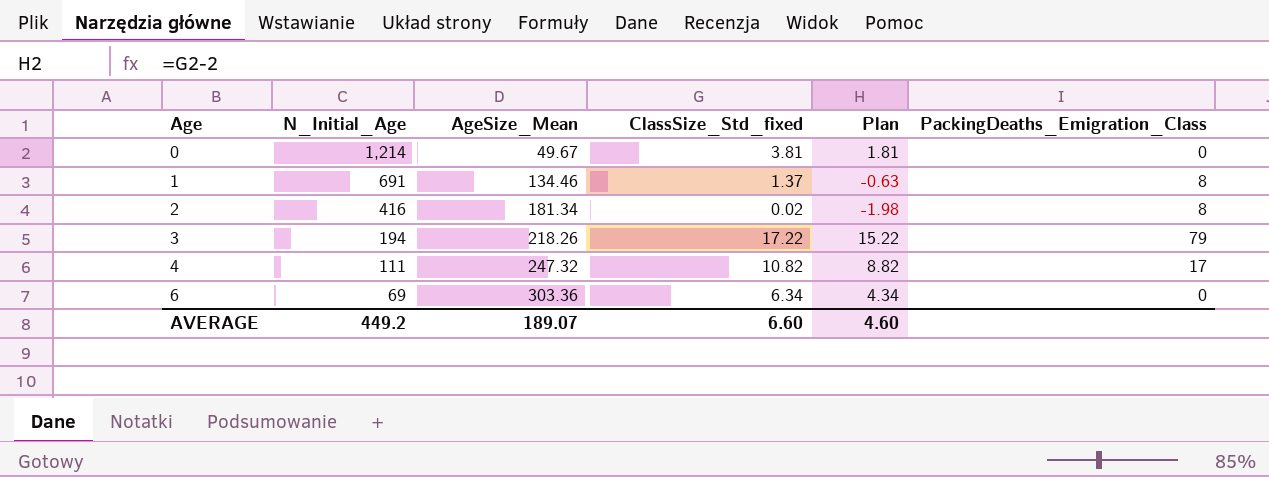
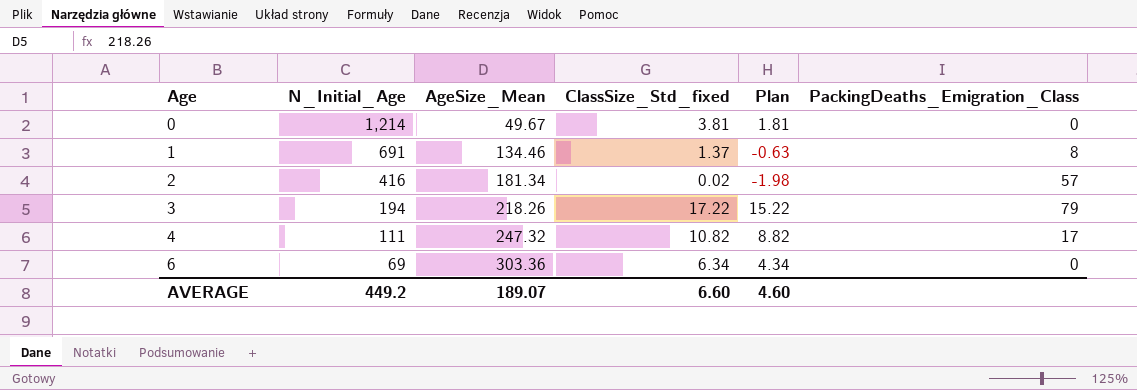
2 | PackingDeaths_Emigration_Class: 8 -> 57

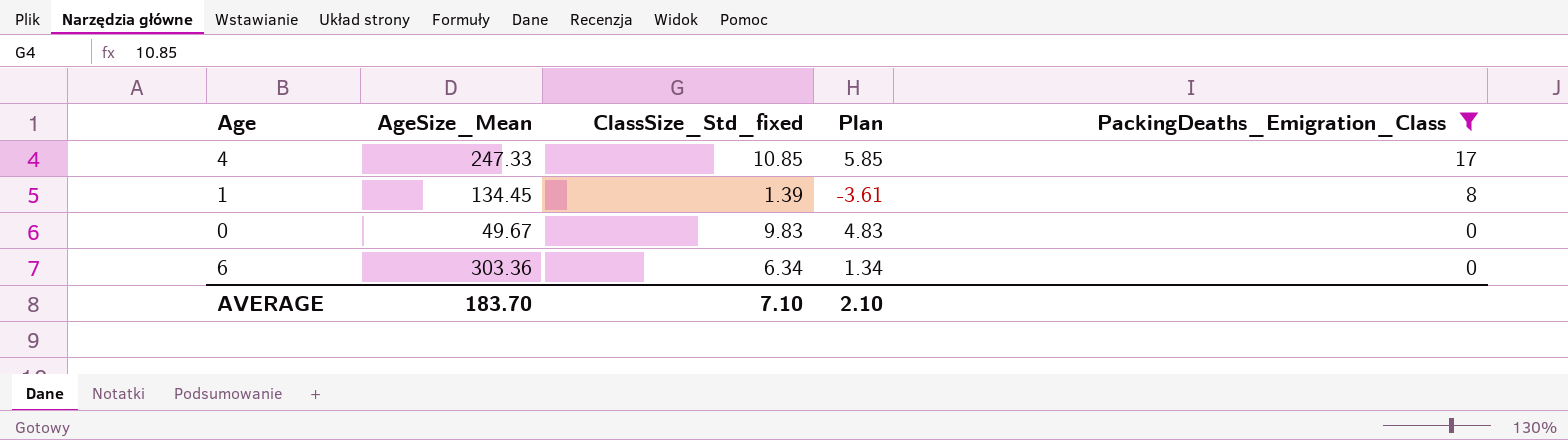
filter: none -> PackingDeaths_Emigration_Class <= 17
row order: Age ascending -> PackingDeaths_Emigration_Class descending
column N_Initial_Age | position: 2 -> none
column Plan | formula: [ClassSize_Std_fixed] - 2 -> [ClassSize_Std_fixed] - 5
4 | AgeSize_Mean: 247.32 -> 247.33
4 | ClassSize_Std_fixed: 10.82 -> 10.85
1 | AgeSize_Mean: 134.46 -> 134.45
1 | ClassSize_Std_fixed: 1.37 -> 1.39
0 | ClassSize_Std_fixed: 3.81 -> 9.83
AVERAGE | AgeSize_Mean: 189.07 -> 183.70
AVERAGE | ClassSize_Std_fixed: 6.60 -> 7.10
AVERAGE | Plan: 4.60 -> 2.10

